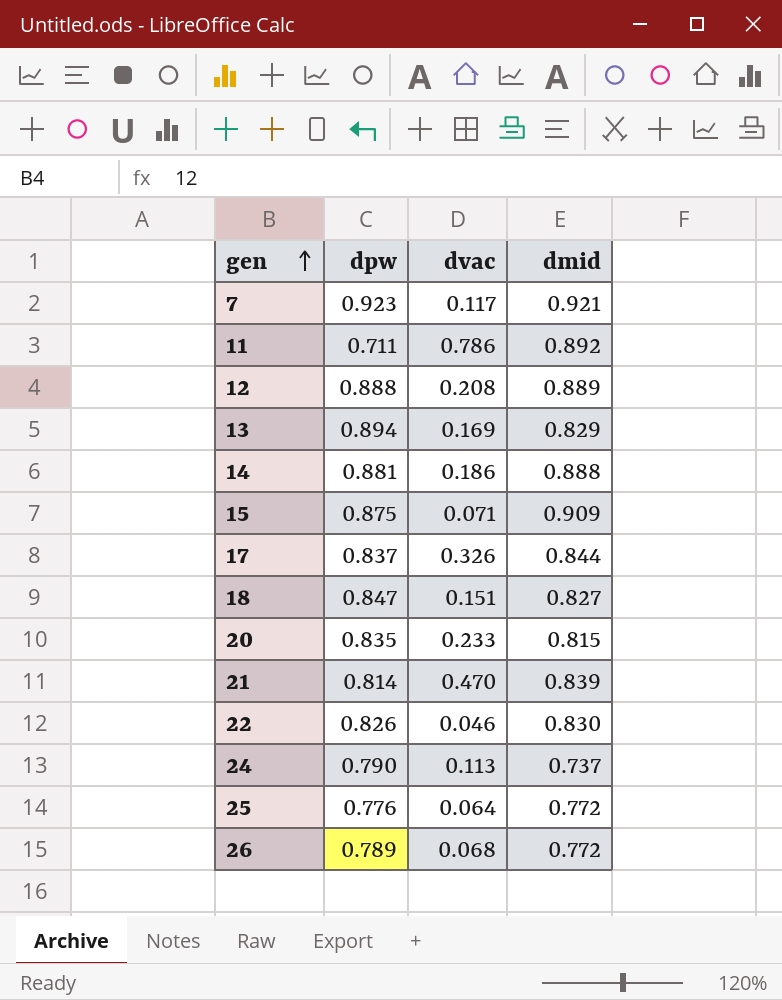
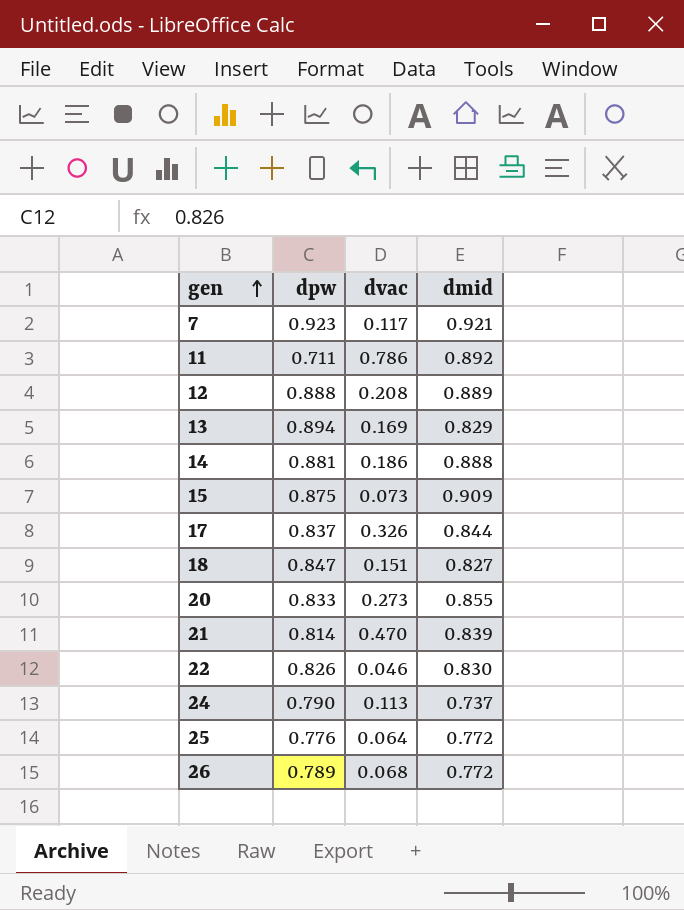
15 | dvac: 0.071 -> 0.073
20 | dpw: 0.835 -> 0.833
20 | dvac: 0.233 -> 0.273
20 | dmid: 0.815 -> 0.855

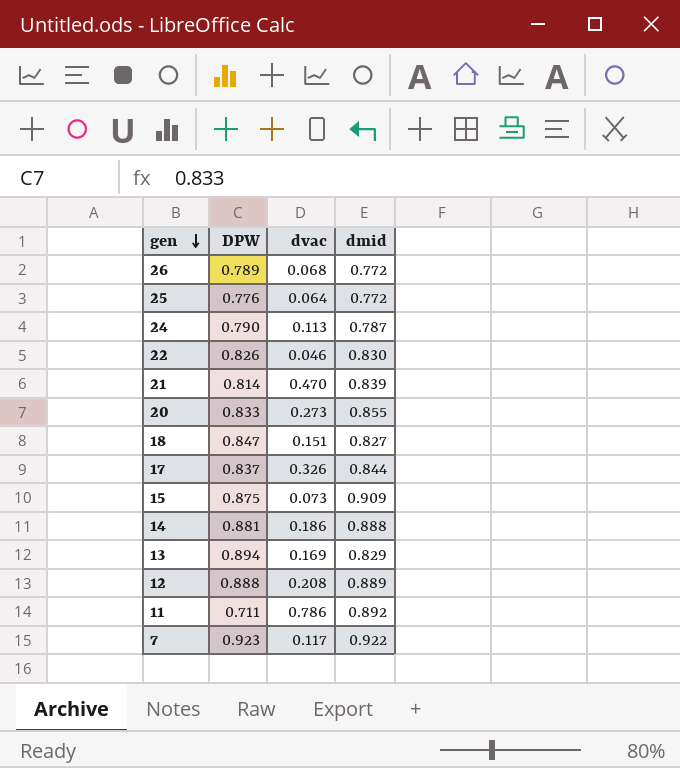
row order: gen ascending -> gen descending
column name: dpw -> DPW
24 | dmid: 0.737 -> 0.787
7 | dmid: 0.921 -> 0.922

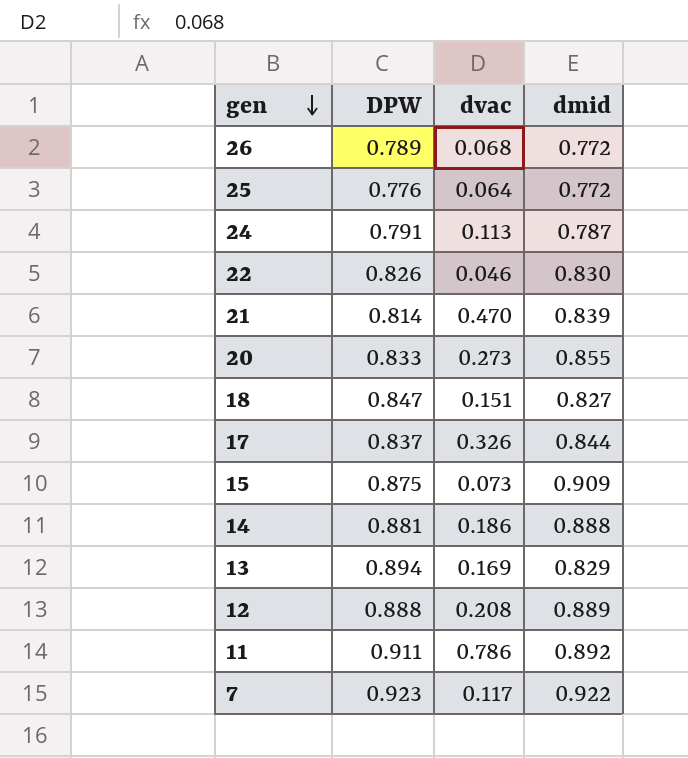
24 | DPW: 0.790 -> 0.791
11 | DPW: 0.711 -> 0.911

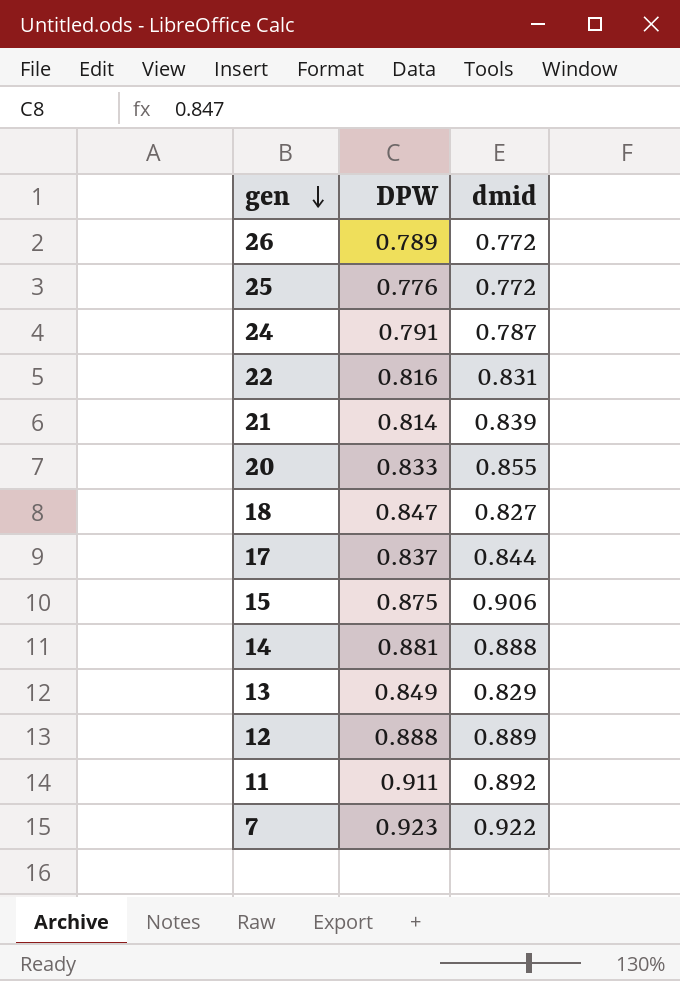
column dvac | position: 3 -> none
22 | DPW: 0.826 -> 0.816
22 | dmid: 0.830 -> 0.831
15 | dmid: 0.909 -> 0.906
13 | DPW: 0.894 -> 0.849

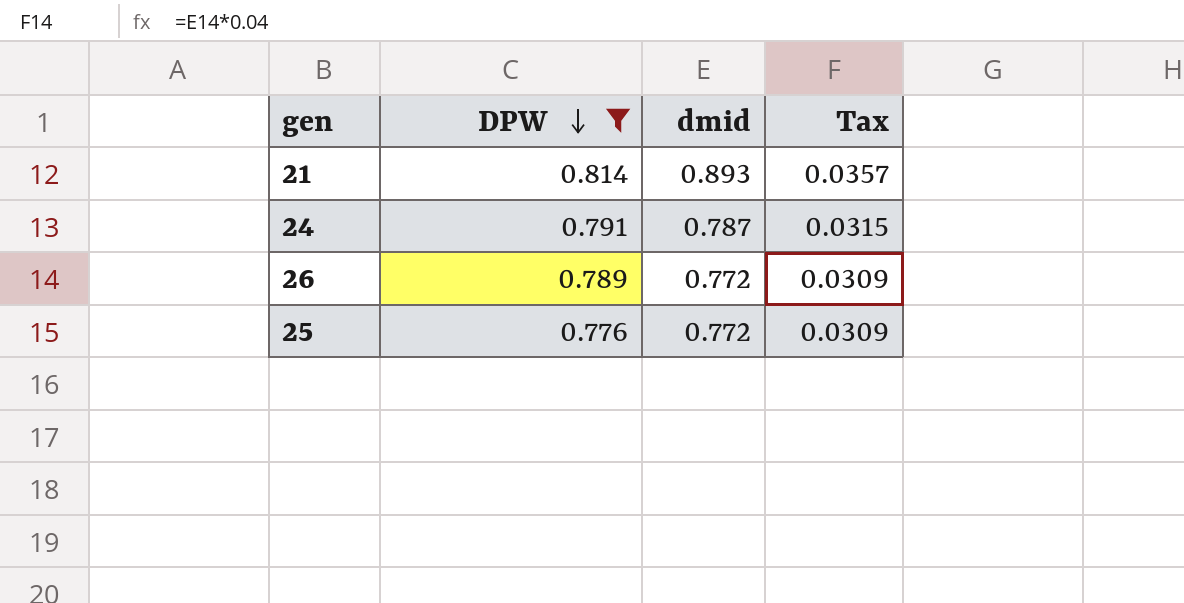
filter: none -> DPW <= 0.814
row order: gen descending -> DPW descending
column Tax | formula: none -> [dmid] * 0.04
21 | dmid: 0.839 -> 0.893

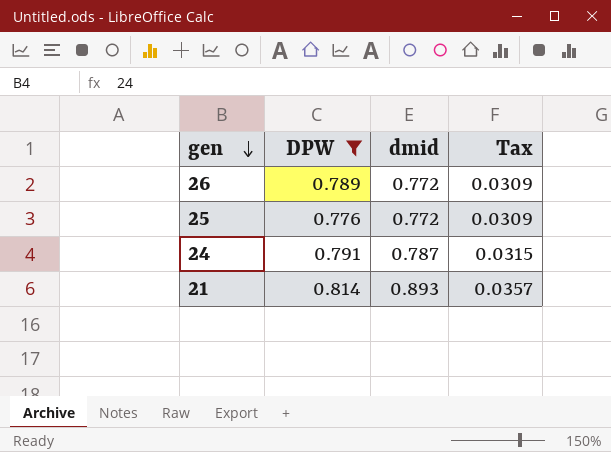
row order: DPW descending -> gen descending

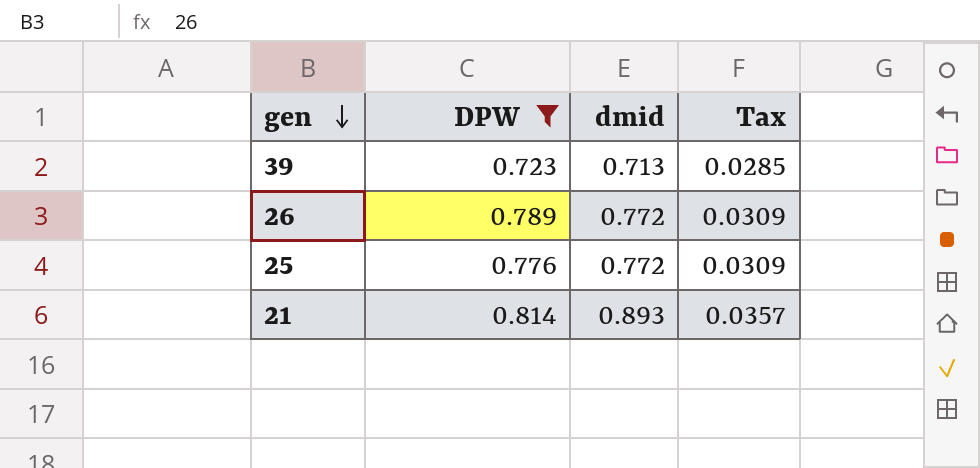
row 24: 0.791 | 0.787 | 0.0315 -> none
row 39: none -> 0.723 | 0.713 | 0.0285

